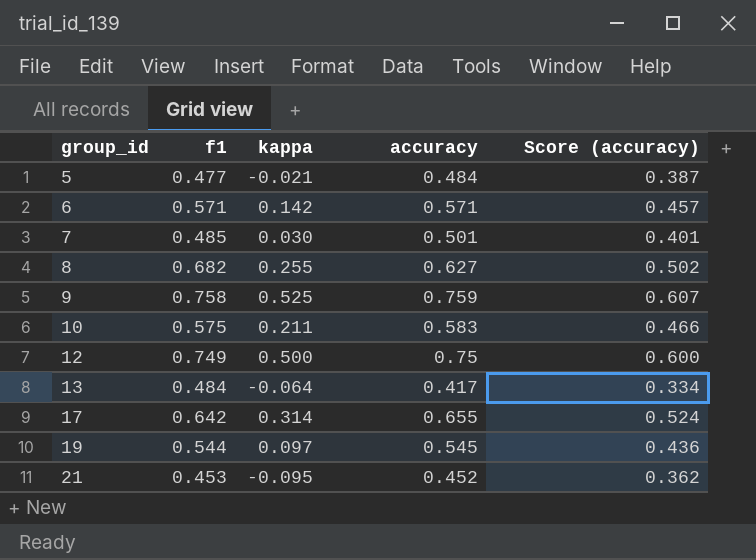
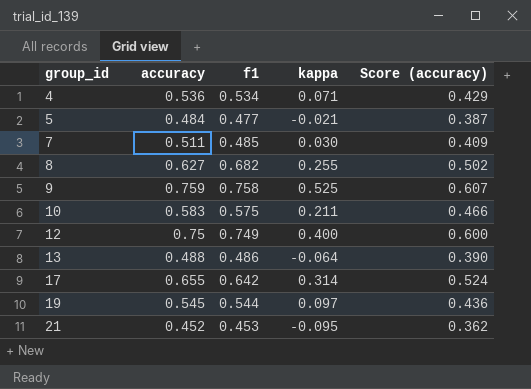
column accuracy | position: 4 -> 2
row 6: 0.571 | 0.142 | 0.571 | 0.457 -> none
row 4: none -> 0.536 | 0.534 | 0.071 | 0.429
7 | accuracy: 0.501 -> 0.511
7 | Score (accuracy): 0.401 -> 0.409
12 | kappa: 0.500 -> 0.400
13 | accuracy: 0.417 -> 0.488
13 | f1: 0.484 -> 0.486
13 | Score (accuracy): 0.334 -> 0.390

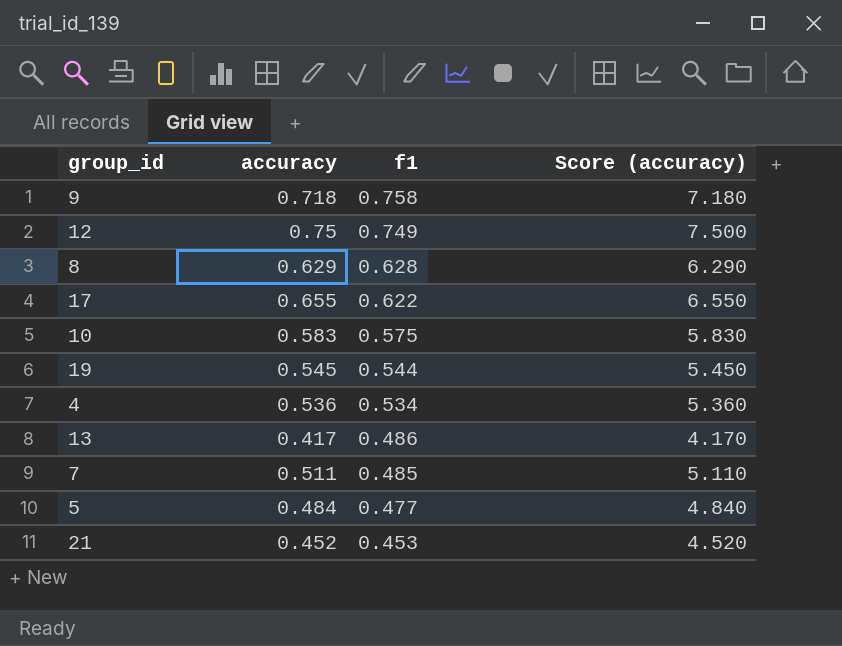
row order: group_id ascending -> f1 descending
column kappa | position: 4 -> none
column Score (accuracy) | formula: [accuracy] * 0.8 -> [accuracy] * 10
9 | accuracy: 0.759 -> 0.718
8 | accuracy: 0.627 -> 0.629
8 | f1: 0.682 -> 0.628
17 | f1: 0.642 -> 0.622
13 | accuracy: 0.488 -> 0.417

